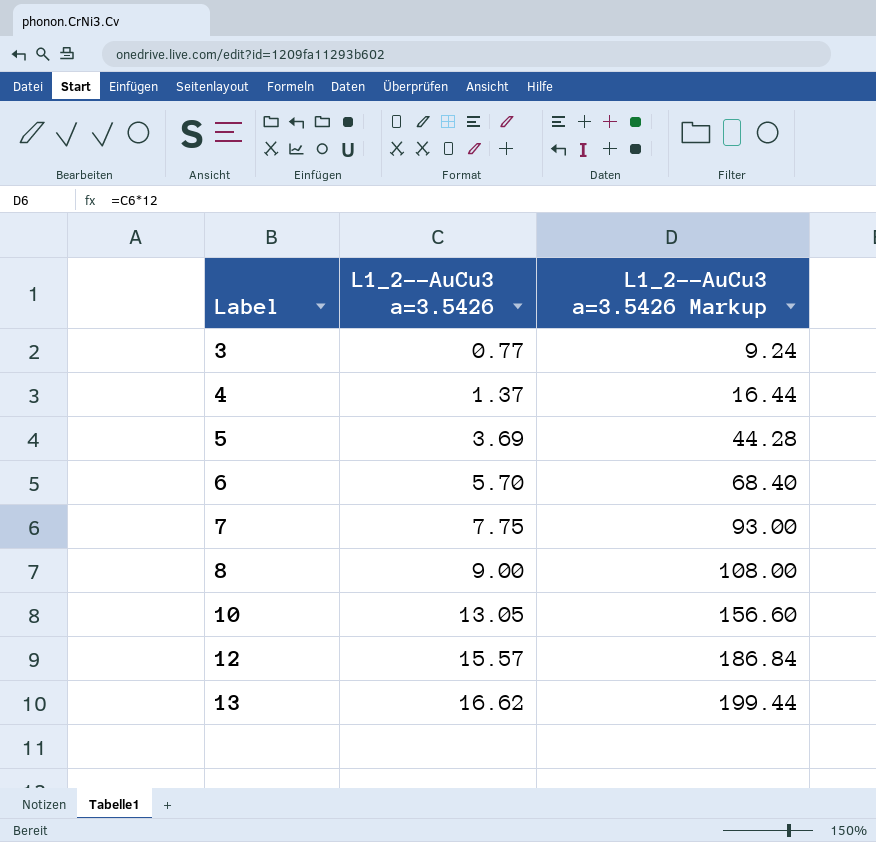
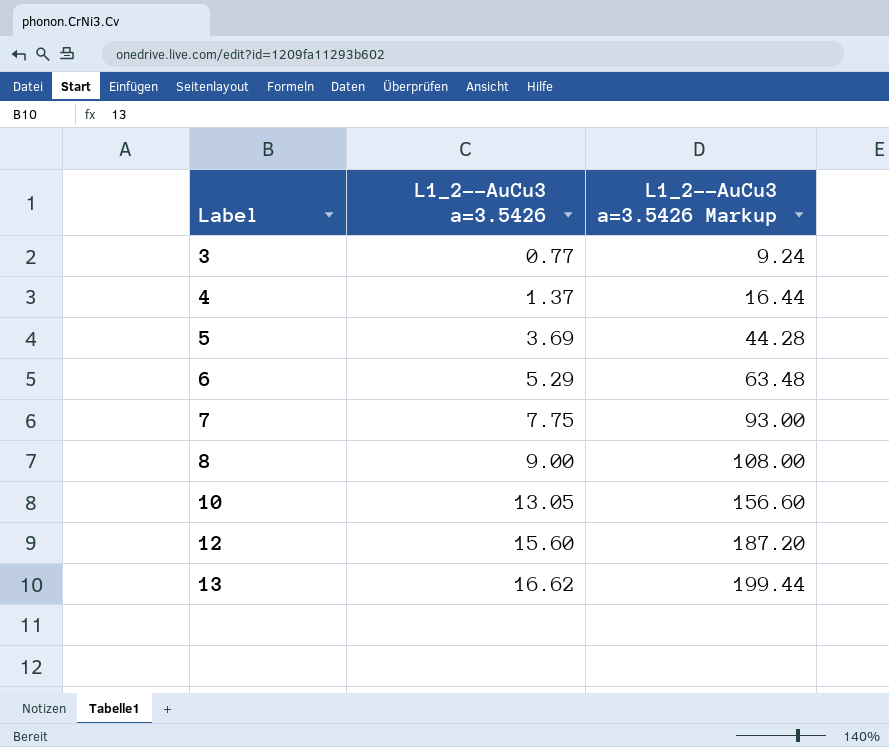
6 | L1_2--AuCu3 a=3.5426: 5.70 -> 5.29
6 | L1_2--AuCu3 a=3.5426 Markup: 68.40 -> 63.48
12 | L1_2--AuCu3 a=3.5426: 15.57 -> 15.60
12 | L1_2--AuCu3 a=3.5426 Markup: 186.84 -> 187.20

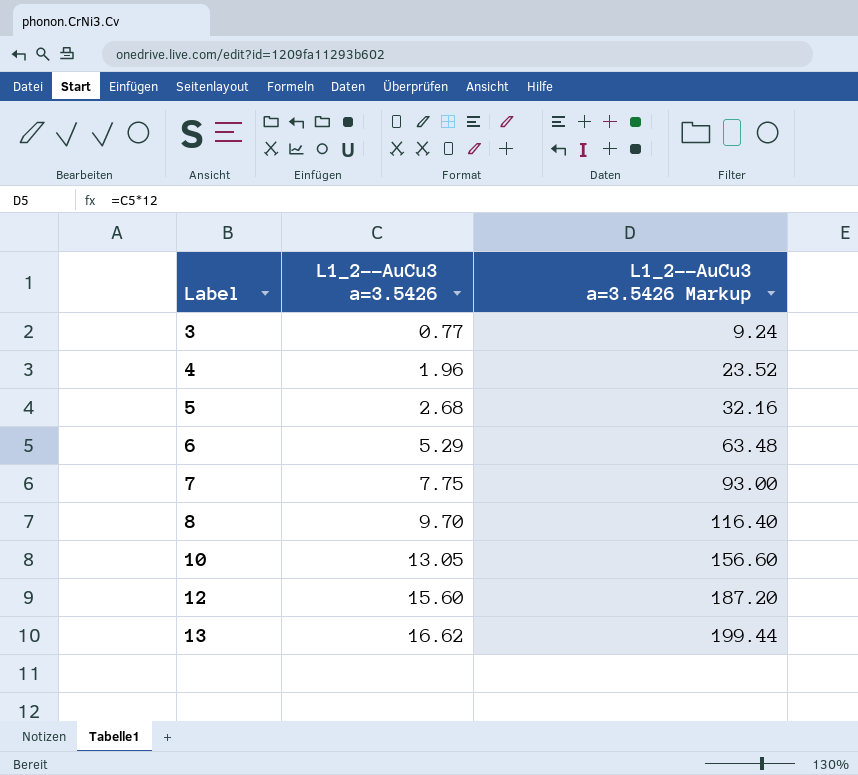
4 | L1_2--AuCu3 a=3.5426: 1.37 -> 1.96
4 | L1_2--AuCu3 a=3.5426 Markup: 16.44 -> 23.52
5 | L1_2--AuCu3 a=3.5426: 3.69 -> 2.68
5 | L1_2--AuCu3 a=3.5426 Markup: 44.28 -> 32.16
8 | L1_2--AuCu3 a=3.5426: 9.00 -> 9.70
8 | L1_2--AuCu3 a=3.5426 Markup: 108.00 -> 116.40

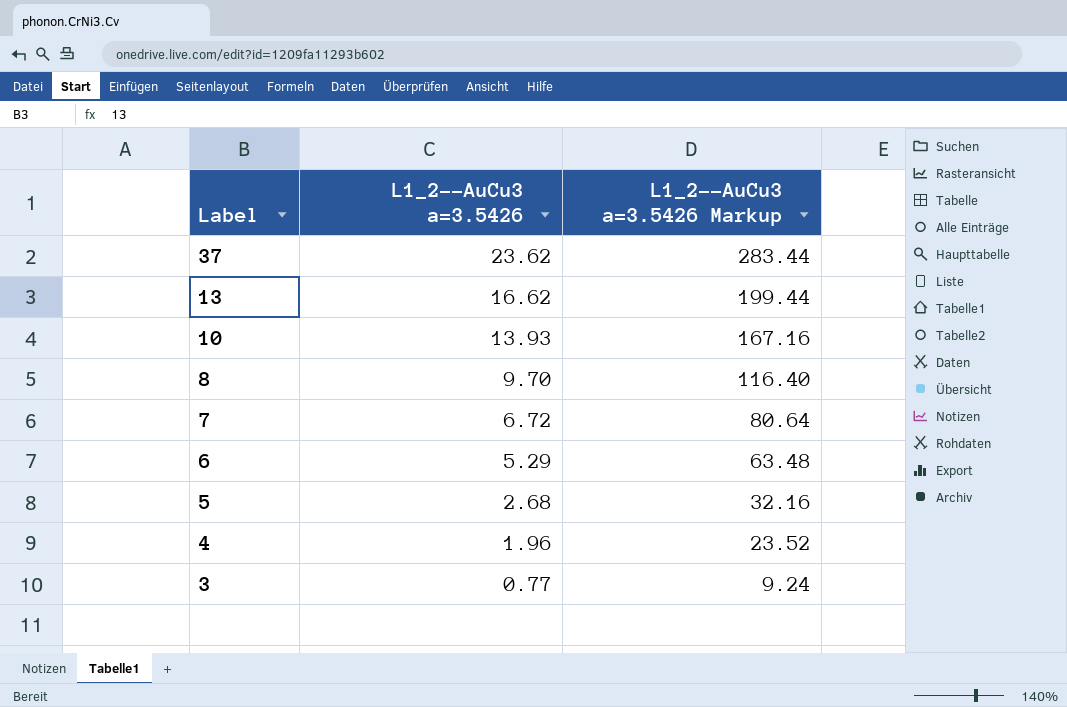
row order: Label ascending -> Label descending
row 12: 15.60 | 187.20 -> none
row 37: none -> 23.62 | 283.44
10 | L1_2--AuCu3 a=3.5426: 13.05 -> 13.93
10 | L1_2--AuCu3 a=3.5426 Markup: 156.60 -> 167.16
7 | L1_2--AuCu3 a=3.5426: 7.75 -> 6.72
7 | L1_2--AuCu3 a=3.5426 Markup: 93.00 -> 80.64

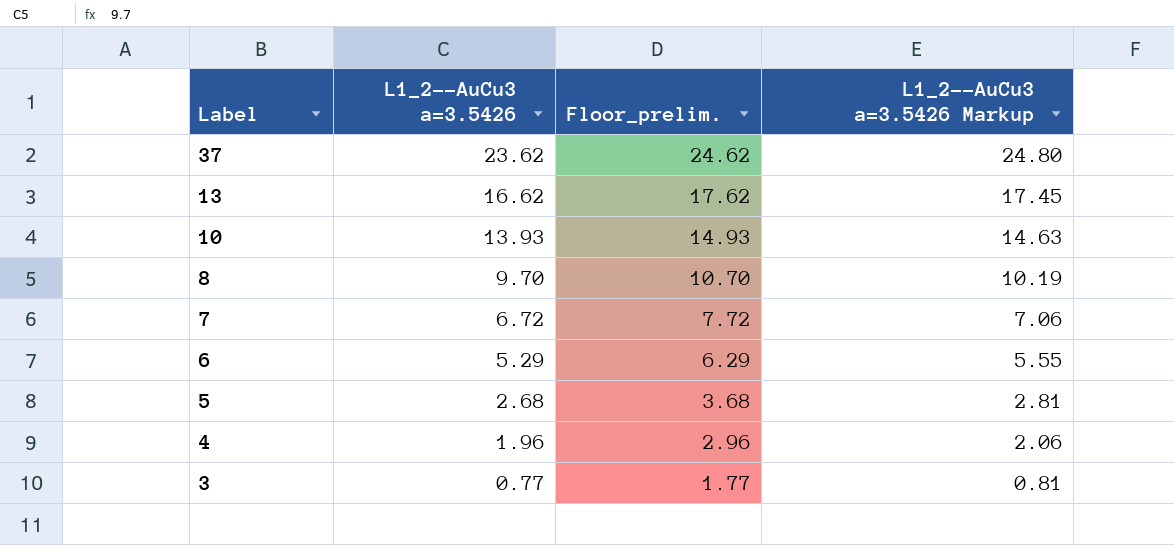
column Floor_prelim. | formula: none -> [L1_2--AuCu3 a=3.5426] + 1
column L1_2--AuCu3 a=3.5426 Markup | formula: [L1_2--AuCu3 a=3.5426] * 12 -> [L1_2--AuCu3 a=3.5426] * 1.05

